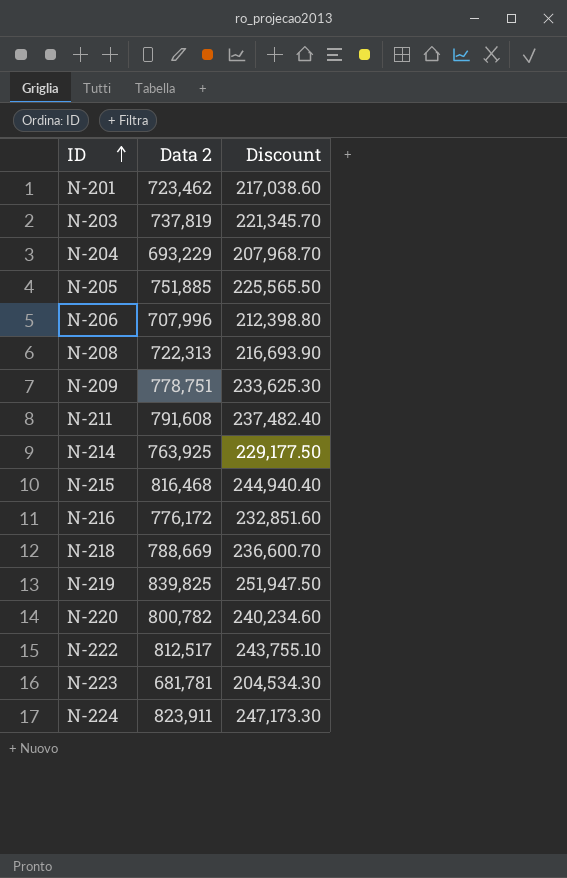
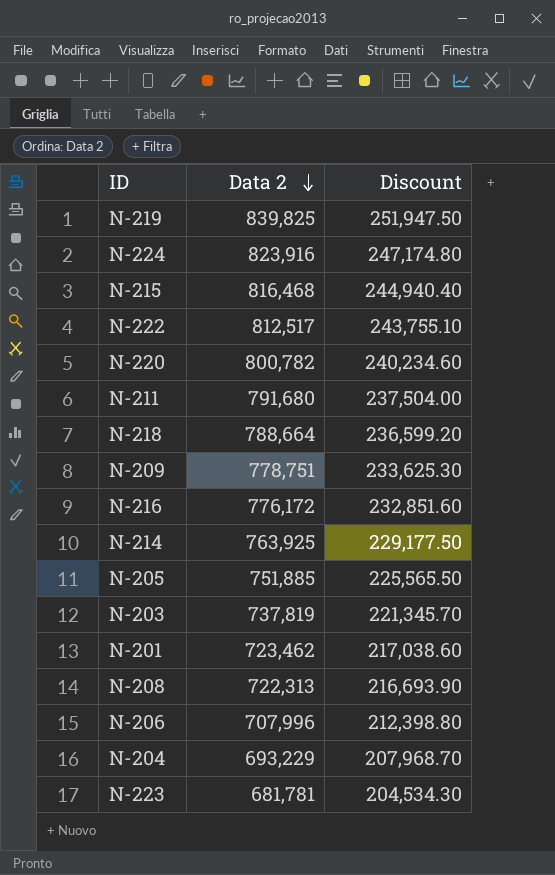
row order: ID ascending -> Data 2 descending
N-224 | Data 2: 823,911 -> 823,916
N-224 | Discount: 247,173.30 -> 247,174.80
N-211 | Data 2: 791,608 -> 791,680
N-211 | Discount: 237,482.40 -> 237,504.00
N-218 | Data 2: 788,669 -> 788,664
N-218 | Discount: 236,600.70 -> 236,599.20

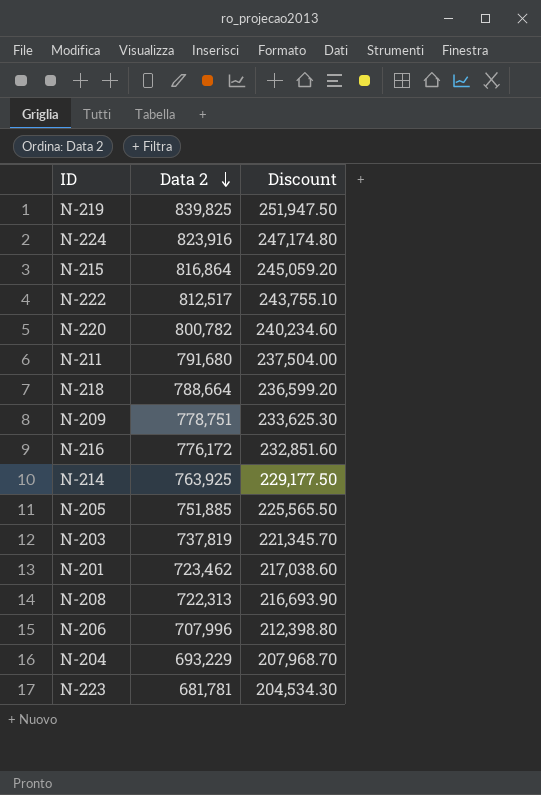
N-215 | Data 2: 816,468 -> 816,864
N-215 | Discount: 244,940.40 -> 245,059.20

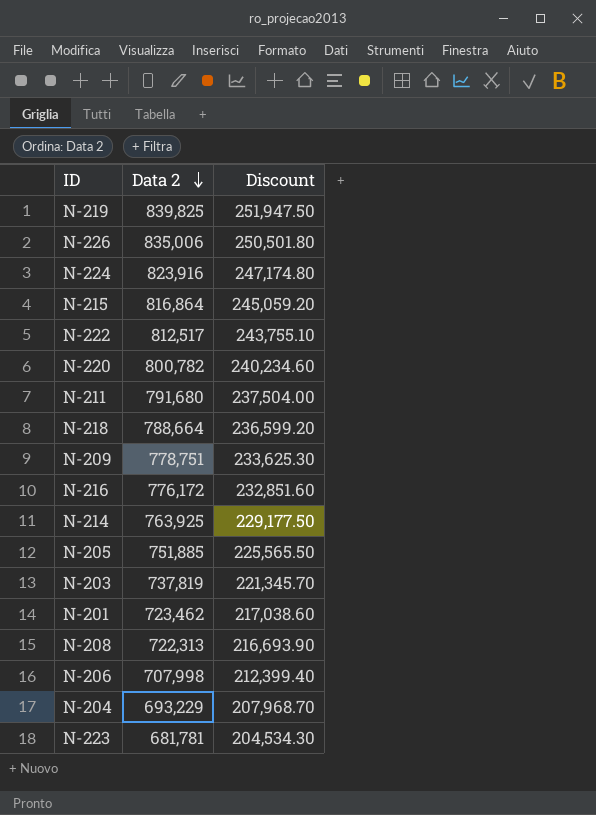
row N-226: none -> 835,006 | 250,501.80
N-206 | Data 2: 707,996 -> 707,998
N-206 | Discount: 212,398.80 -> 212,399.40

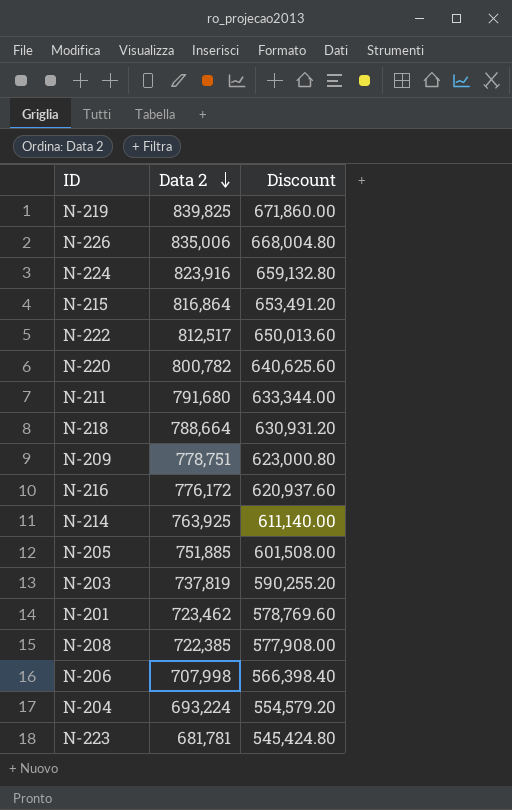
column Discount | formula: [Data 2] * 0.3 -> [Data 2] * 0.8
N-208 | Data 2: 722,313 -> 722,385
N-204 | Data 2: 693,229 -> 693,224

